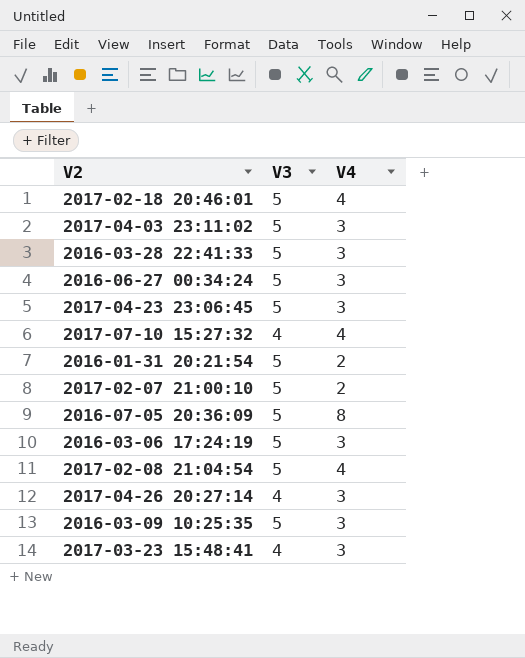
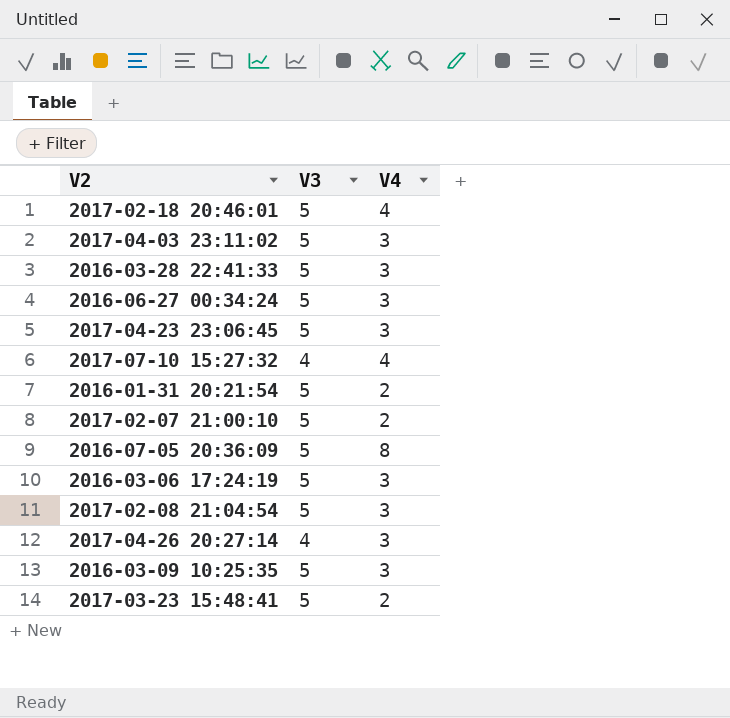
2017-02-08 21:04:54 | V4: 4 -> 3
2017-03-23 15:48:41 | V3: 4 -> 5
2017-03-23 15:48:41 | V4: 3 -> 2

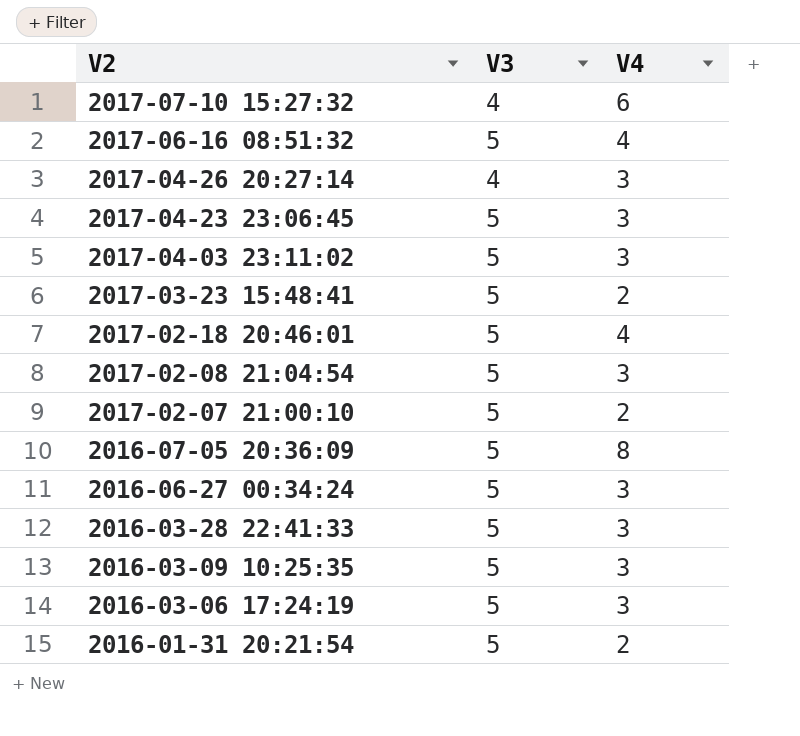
row order: none -> V2 descending
2017-07-10 15:27:32 | V4: 4 -> 6
row 2017-06-16 08:51:32: none -> 5 | 4

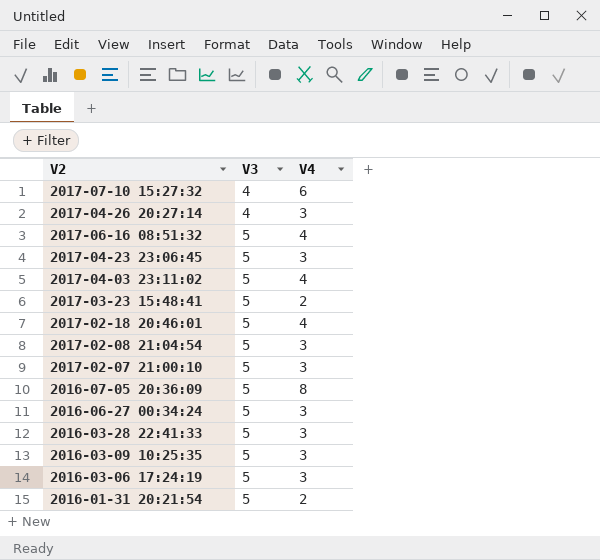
row order: V2 descending -> V3 ascending
2017-04-03 23:11:02 | V4: 3 -> 4
2017-02-07 21:00:10 | V4: 2 -> 3

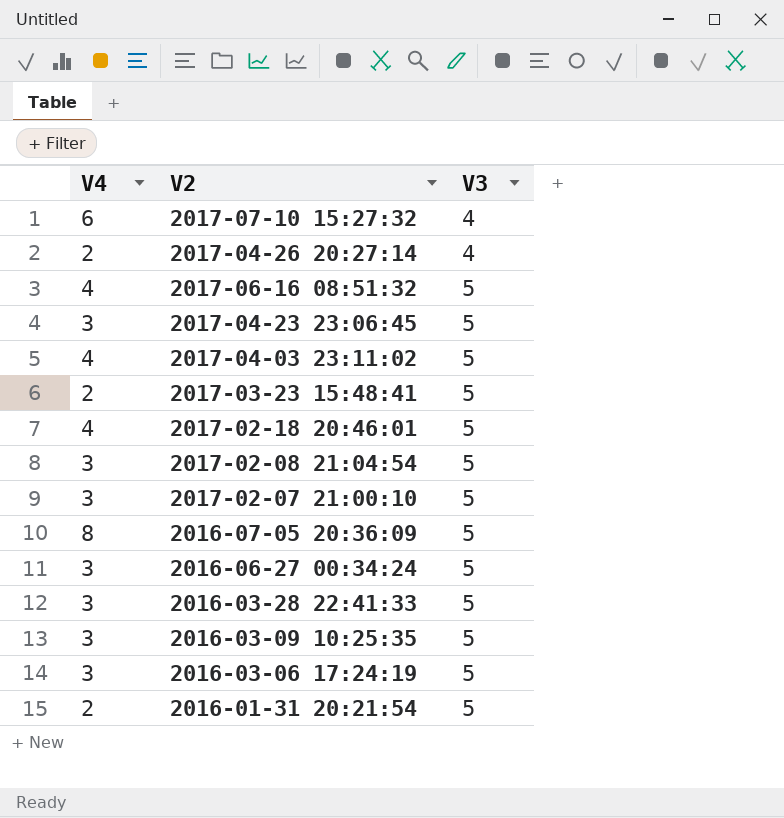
column V4 | position: 3 -> 1
2017-04-26 20:27:14 | V4: 3 -> 2

